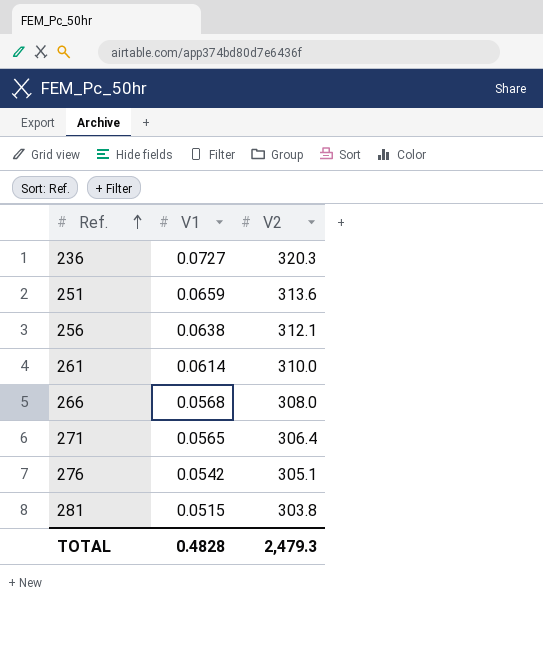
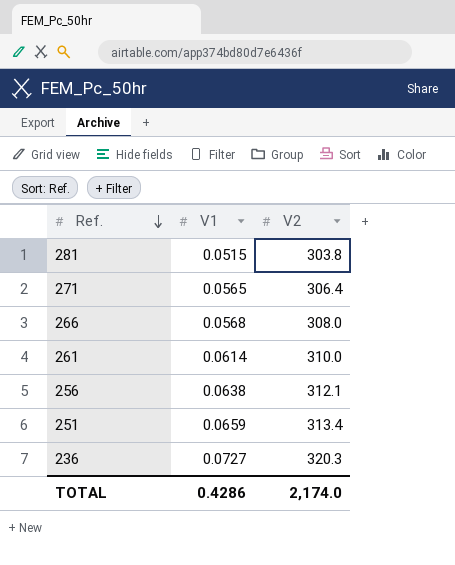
row order: Ref. ascending -> Ref. descending
row 276: 0.0542 | 305.1 -> none
251 | V2: 313.6 -> 313.4
TOTAL | V1: 0.4828 -> 0.4286
TOTAL | V2: 2,479.3 -> 2,174.0

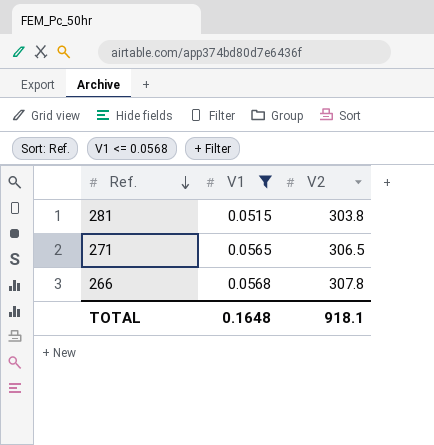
filter: none -> V1 <= 0.0568
271 | V2: 306.4 -> 306.5
266 | V2: 308.0 -> 307.8
TOTAL | V1: 0.4286 -> 0.1648
TOTAL | V2: 2,174.0 -> 918.1

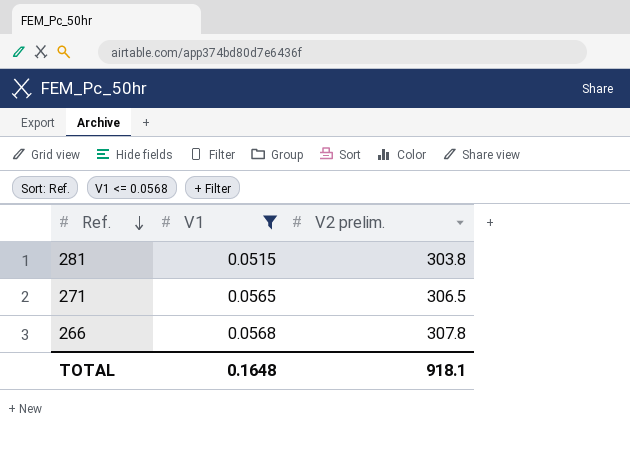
column name: V2 -> V2 prelim.

